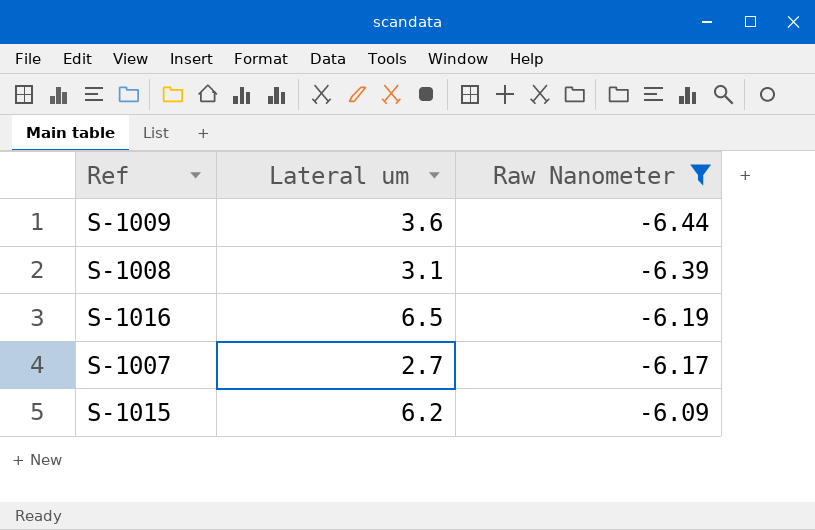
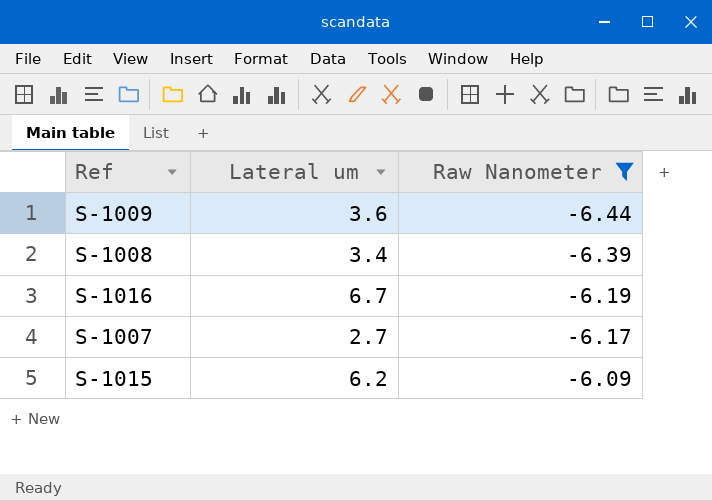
S-1008 | Lateral um: 3.1 -> 3.4
S-1016 | Lateral um: 6.5 -> 6.7

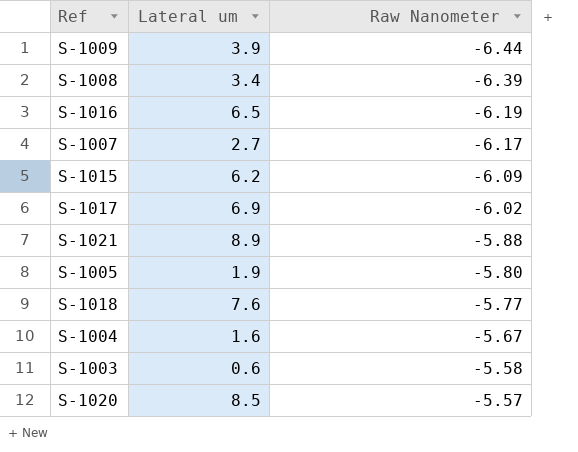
filter: Raw Nanometer <= -6.09 -> none
S-1009 | Lateral um: 3.6 -> 3.9
S-1016 | Lateral um: 6.7 -> 6.5

